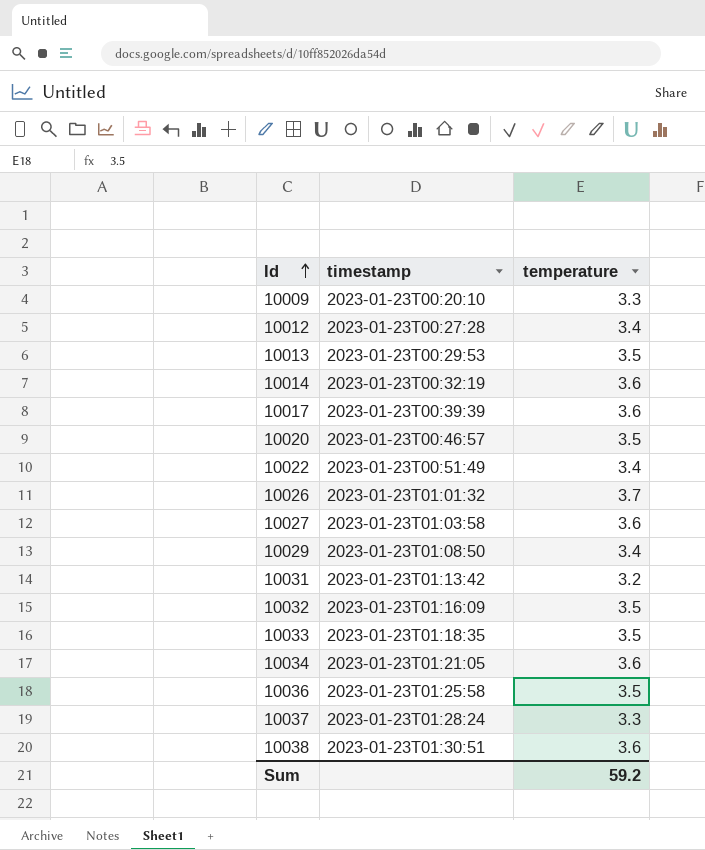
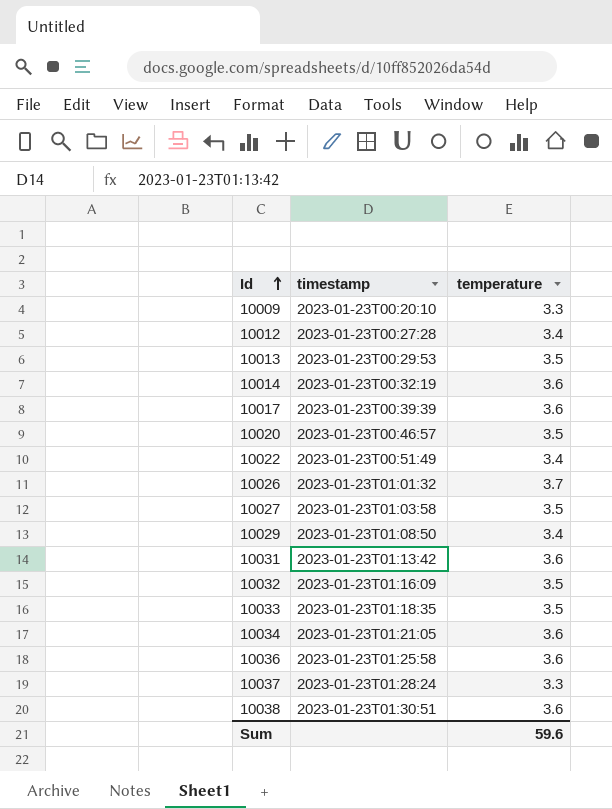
10027 | temperature: 3.6 -> 3.5
10031 | temperature: 3.2 -> 3.6
10036 | temperature: 3.5 -> 3.6
Sum | temperature: 59.2 -> 59.6

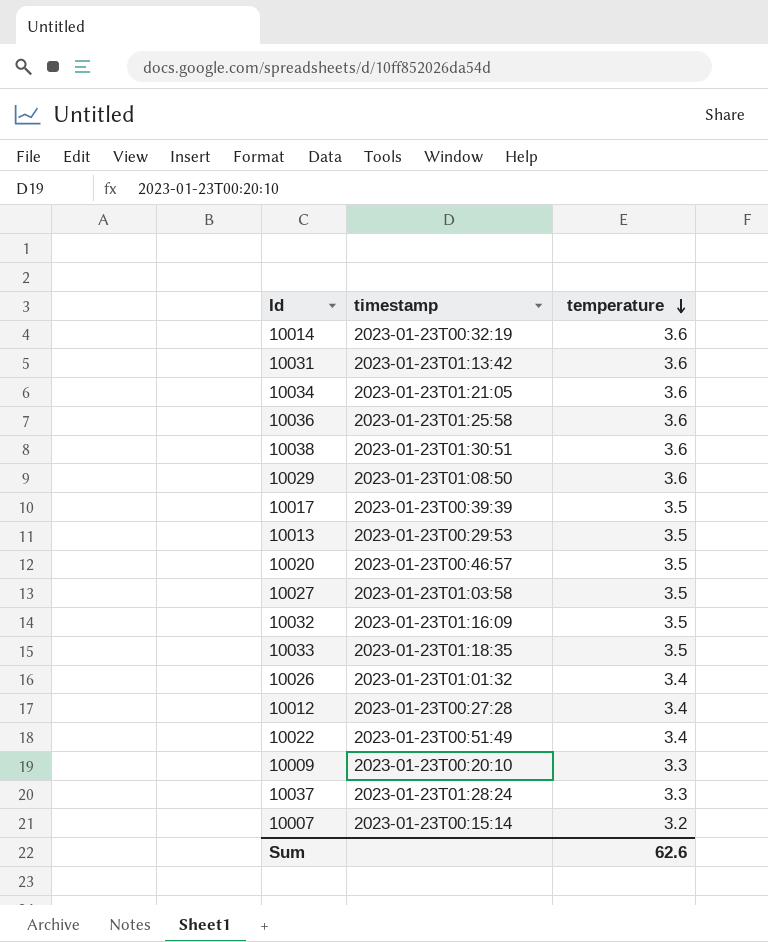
row order: Id ascending -> temperature descending
10029 | temperature: 3.4 -> 3.6
10017 | temperature: 3.6 -> 3.5
10026 | temperature: 3.7 -> 3.4
row 10007: none -> 2023-01-23T00:15:14 | 3.2
Sum | temperature: 59.6 -> 62.6

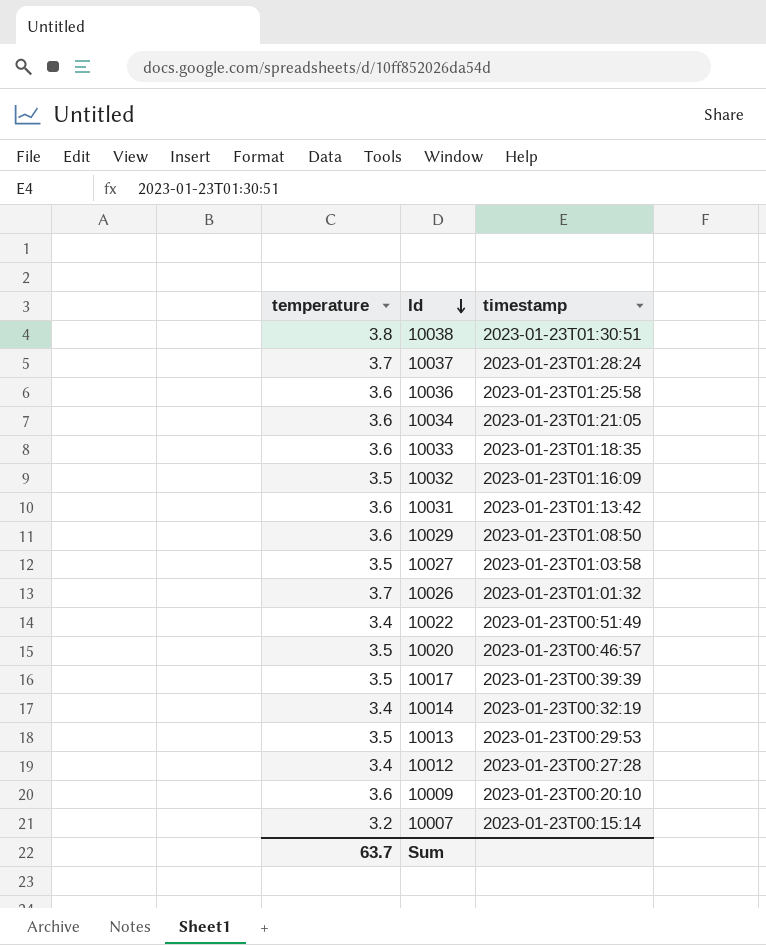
row order: temperature descending -> Id descending
column temperature | position: 3 -> 1
10038 | temperature: 3.6 -> 3.8
10037 | temperature: 3.3 -> 3.7
10033 | temperature: 3.5 -> 3.6
10026 | temperature: 3.4 -> 3.7
10014 | temperature: 3.6 -> 3.4
10009 | temperature: 3.3 -> 3.6
Sum | temperature: 62.6 -> 63.7

